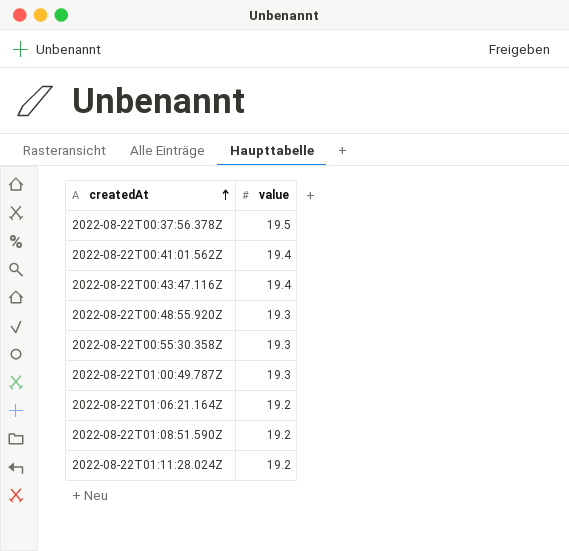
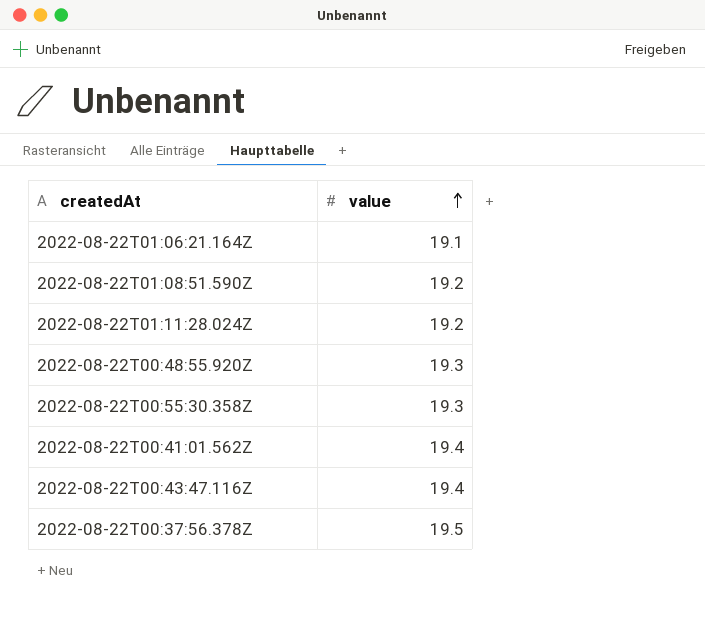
row order: createdAt ascending -> value ascending
row 2022-08-22T01:00:49.787Z: 19.3 -> none
2022-08-22T01:06:21.164Z | value: 19.2 -> 19.1

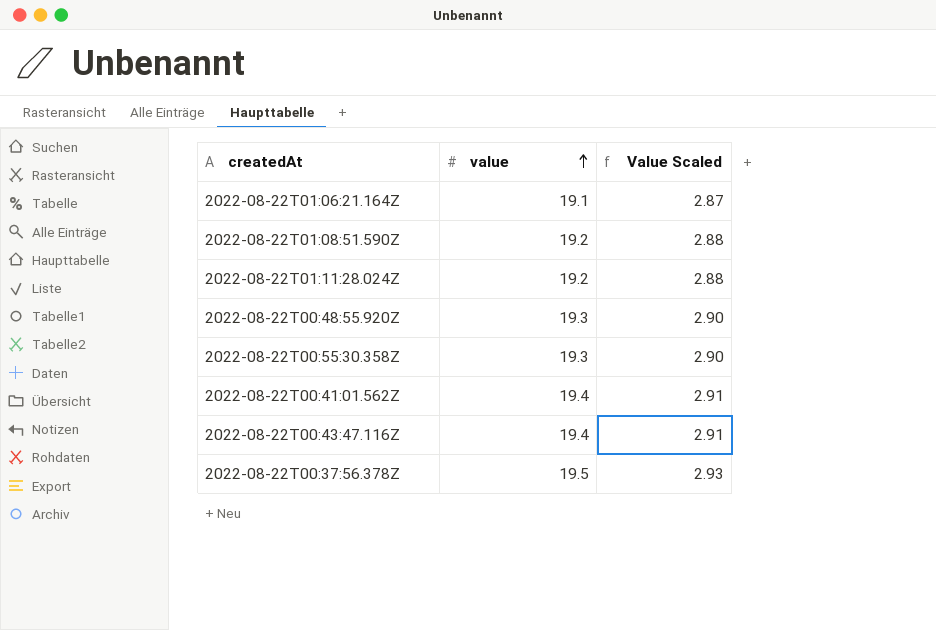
column Value Scaled | formula: none -> [value] * 0.15

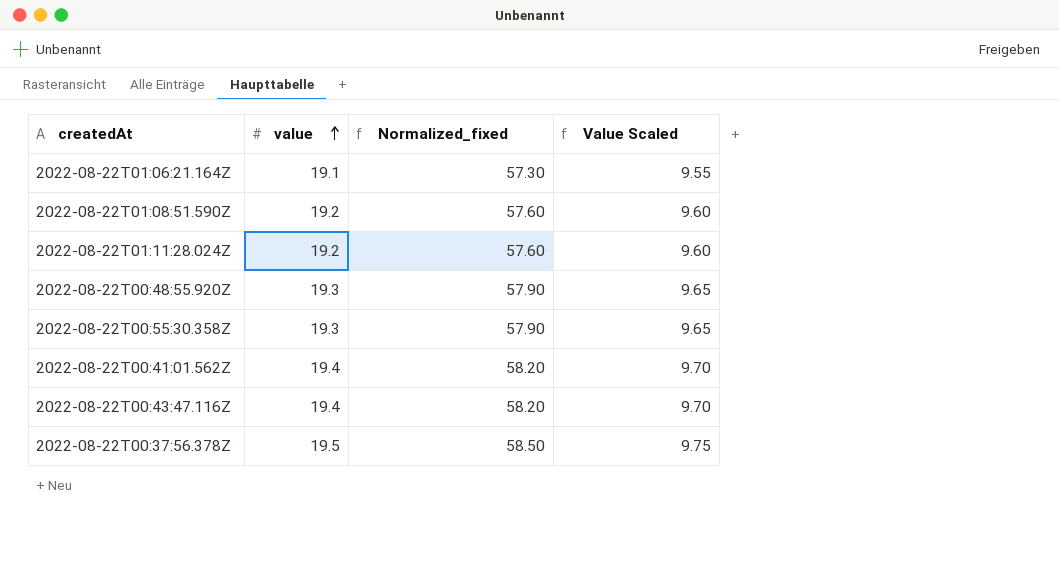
column Normalized_fixed | formula: none -> [value] * 3
column Value Scaled | formula: [value] * 0.15 -> [value] * 0.5

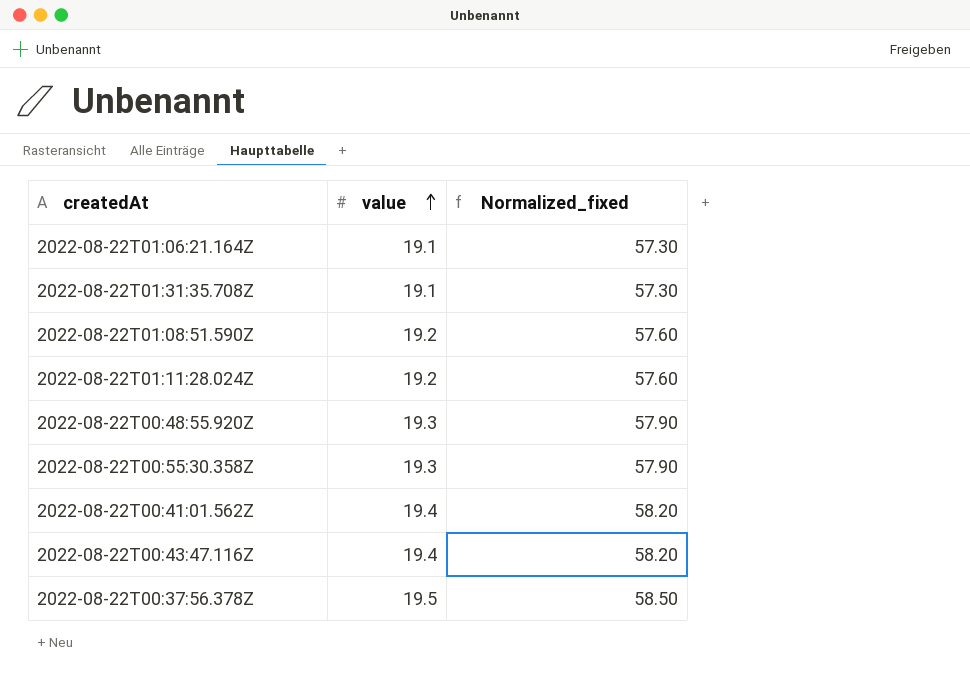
column Value Scaled | formula: [value] * 0.5 -> none
row 2022-08-22T01:31:35.708Z: none -> 19.1 | 57.30

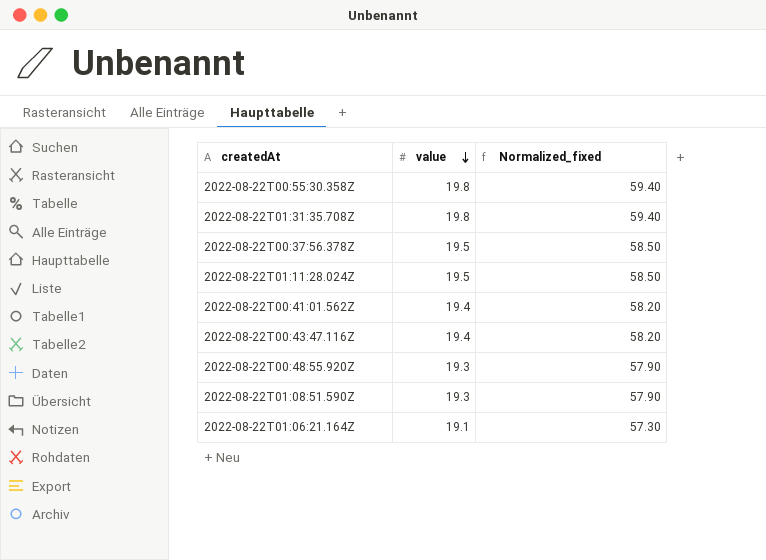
row order: value ascending -> value descending
2022-08-22T00:55:30.358Z | value: 19.3 -> 19.8
2022-08-22T00:55:30.358Z | Normalized_fixed: 57.90 -> 59.40
2022-08-22T01:31:35.708Z | value: 19.1 -> 19.8
2022-08-22T01:31:35.708Z | Normalized_fixed: 57.30 -> 59.40
2022-08-22T01:11:28.024Z | value: 19.2 -> 19.5
2022-08-22T01:11:28.024Z | Normalized_fixed: 57.60 -> 58.50
2022-08-22T01:08:51.590Z | value: 19.2 -> 19.3
2022-08-22T01:08:51.590Z | Normalized_fixed: 57.60 -> 57.90

